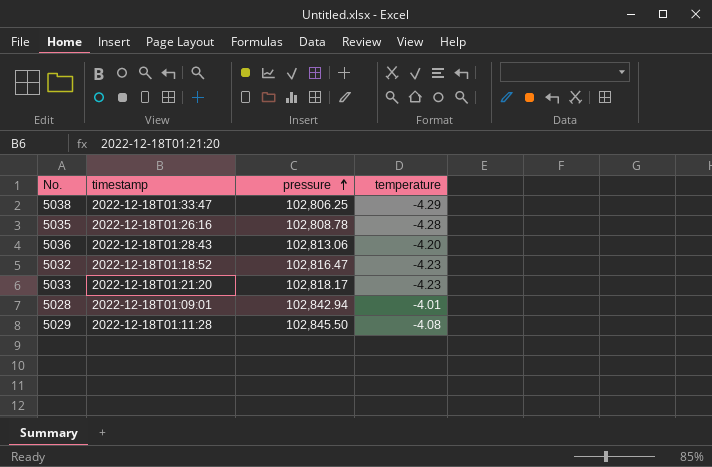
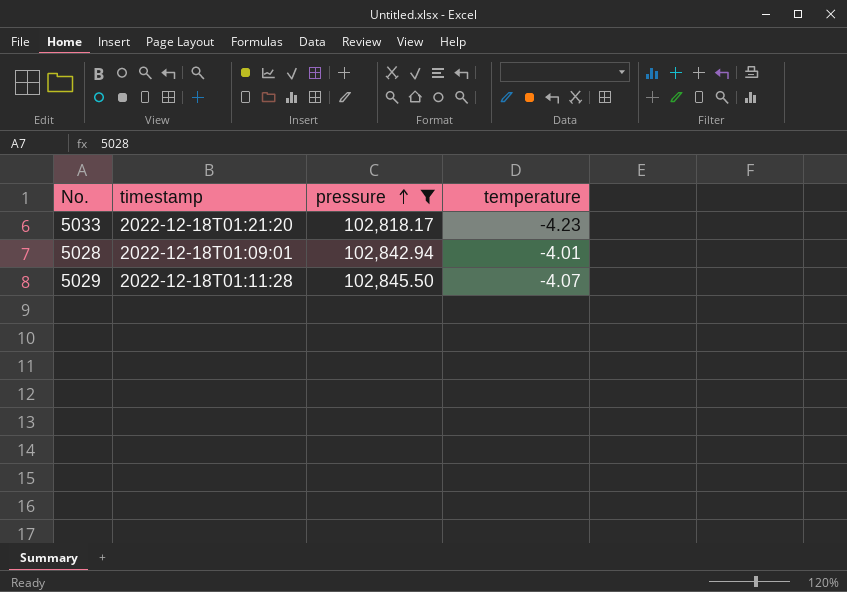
filter: none -> pressure >= 102,818.17
5029 | temperature: -4.08 -> -4.07

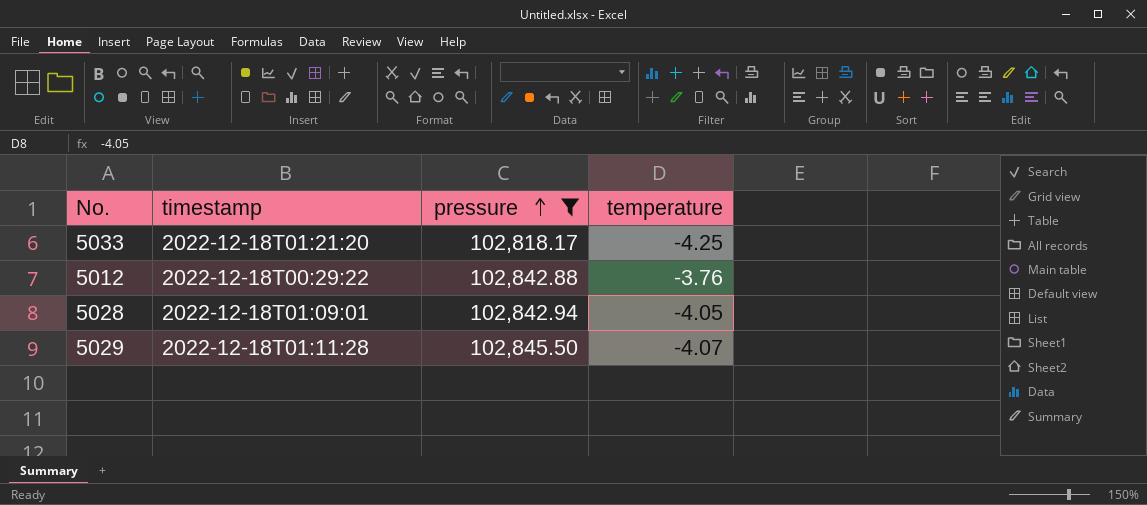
5033 | temperature: -4.23 -> -4.25
row 5012: none -> 2022-12-18T00:29:22 | 102,842.88 | -3.76
5028 | temperature: -4.01 -> -4.05

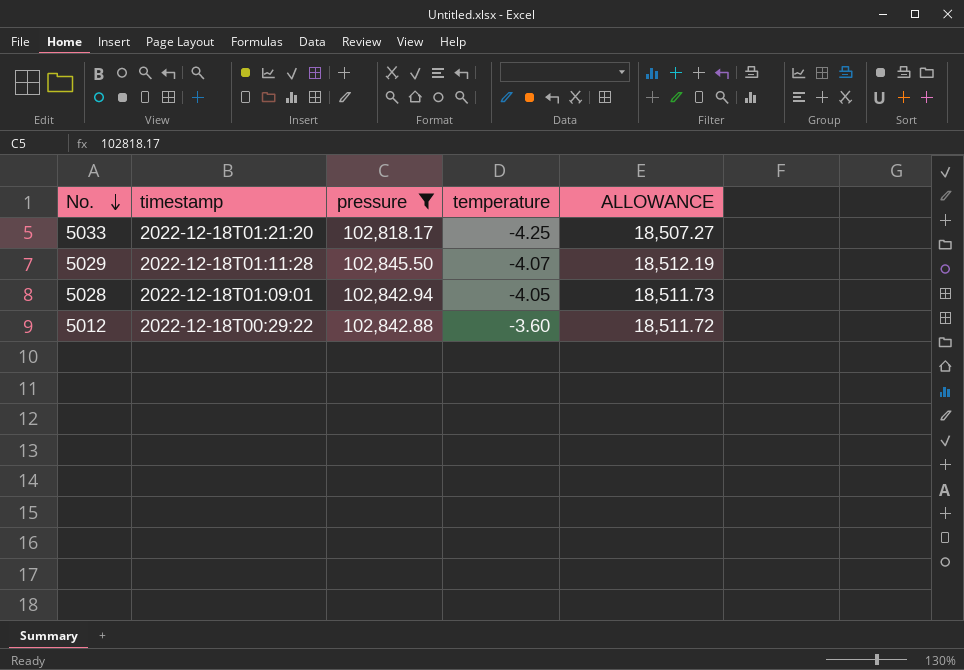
row order: pressure ascending -> No. descending
column ALLOWANCE | formula: none -> [pressure] * 0.18
5012 | temperature: -3.76 -> -3.60

